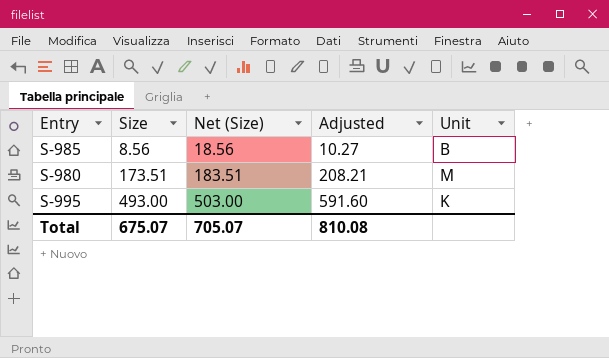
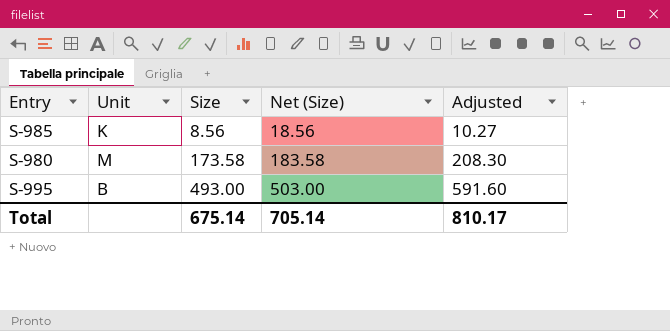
column Unit | position: 5 -> 2
S-985 | Unit: B -> K
S-980 | Size: 173.51 -> 173.58
S-980 | Net (Size): 183.51 -> 183.58
S-980 | Adjusted: 208.21 -> 208.30
S-995 | Unit: K -> B
Total | Size: 675.07 -> 675.14
Total | Net (Size): 705.07 -> 705.14
Total | Adjusted: 810.08 -> 810.17

